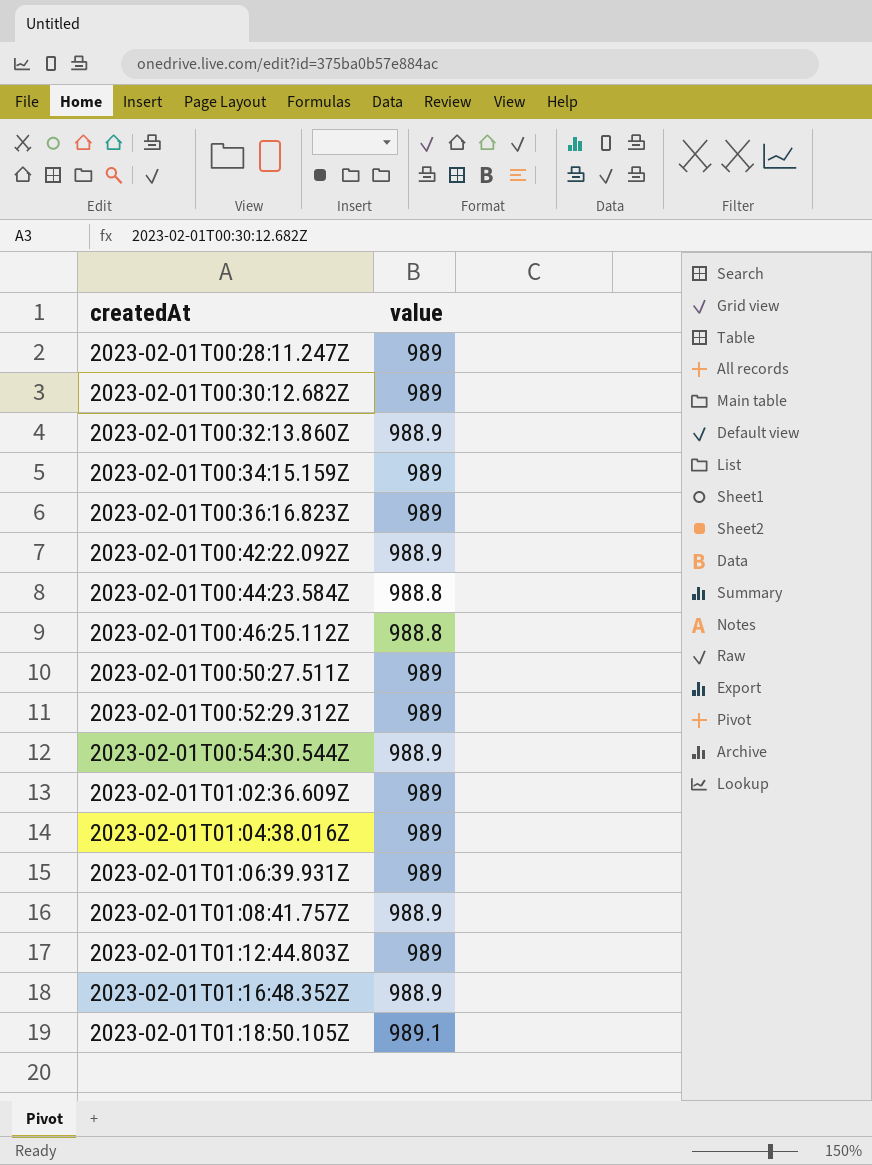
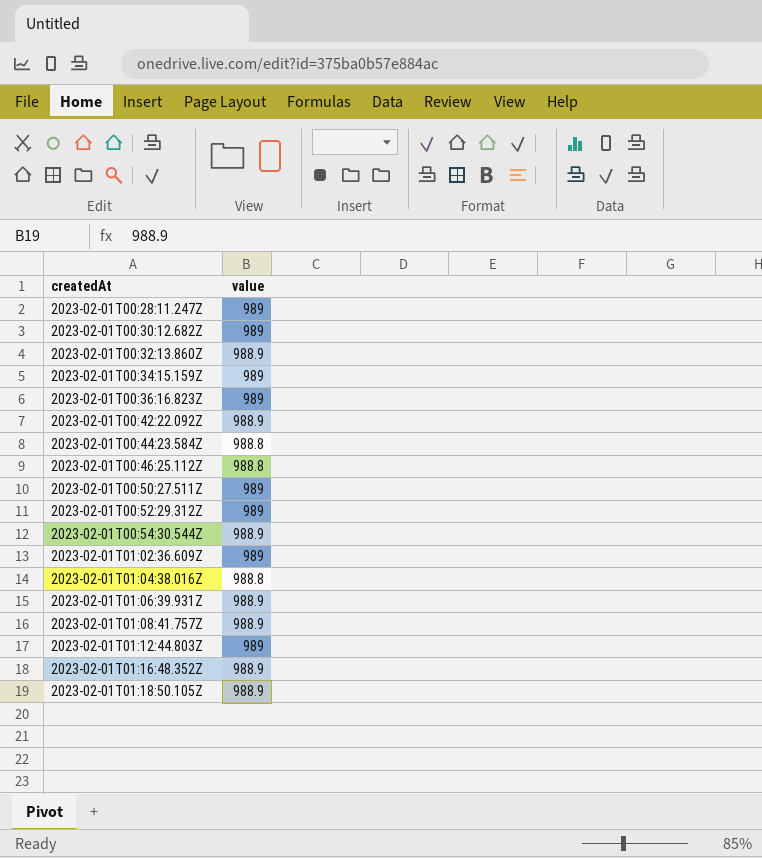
2023-02-01T01:04:38.016Z | value: 989 -> 988.8
2023-02-01T01:06:39.931Z | value: 989 -> 988.9
2023-02-01T01:18:50.105Z | value: 989.1 -> 988.9

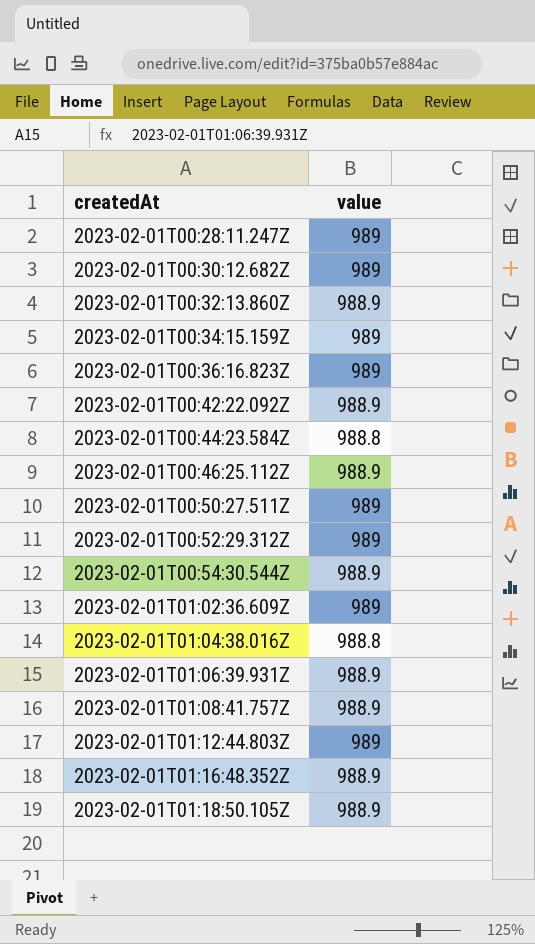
2023-02-01T00:46:25.112Z | value: 988.8 -> 988.9

